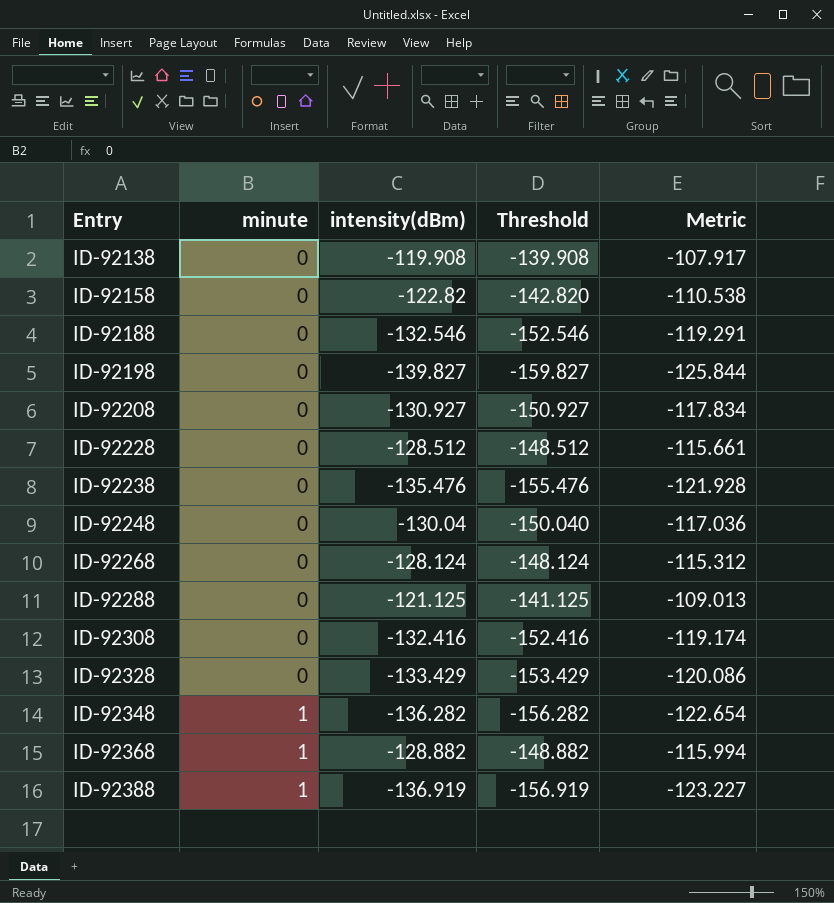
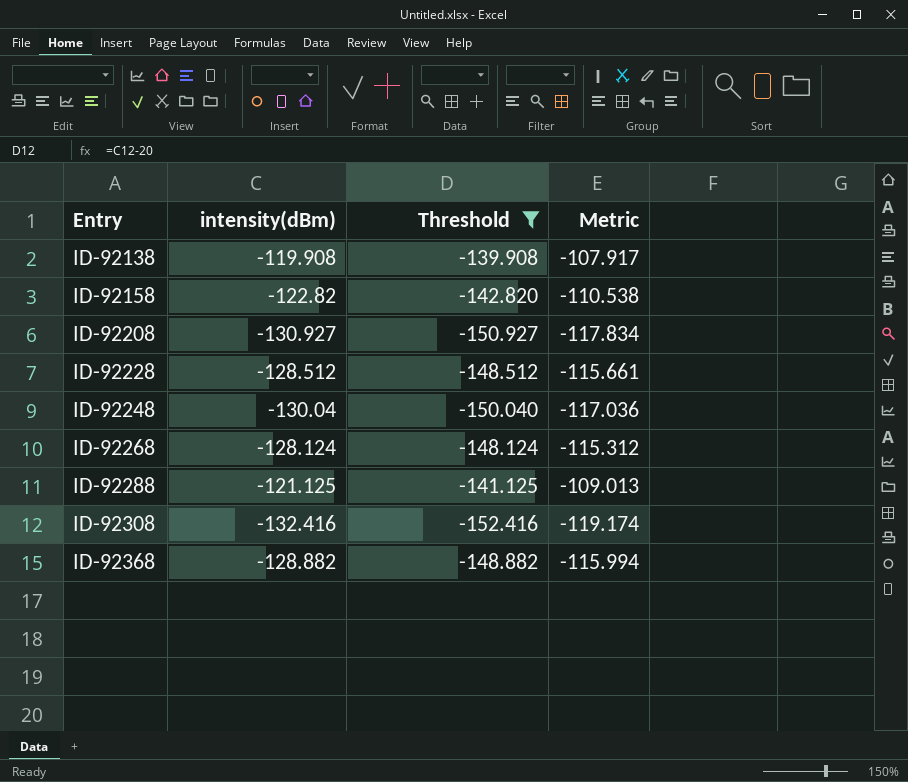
filter: none -> Threshold >= -152.416
column minute | position: 2 -> none

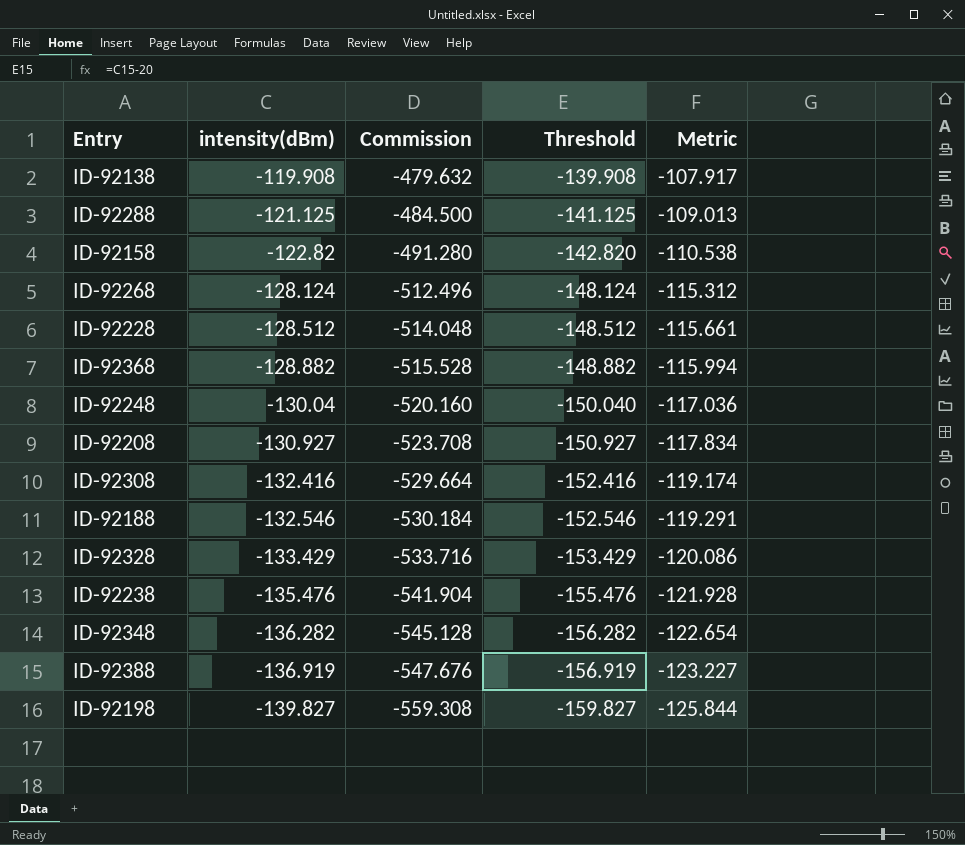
filter: Threshold >= -152.416 -> none
row order: Entry ascending -> intensity(dBm) descending
column Commission | formula: none -> [intensity(dBm)] * 4

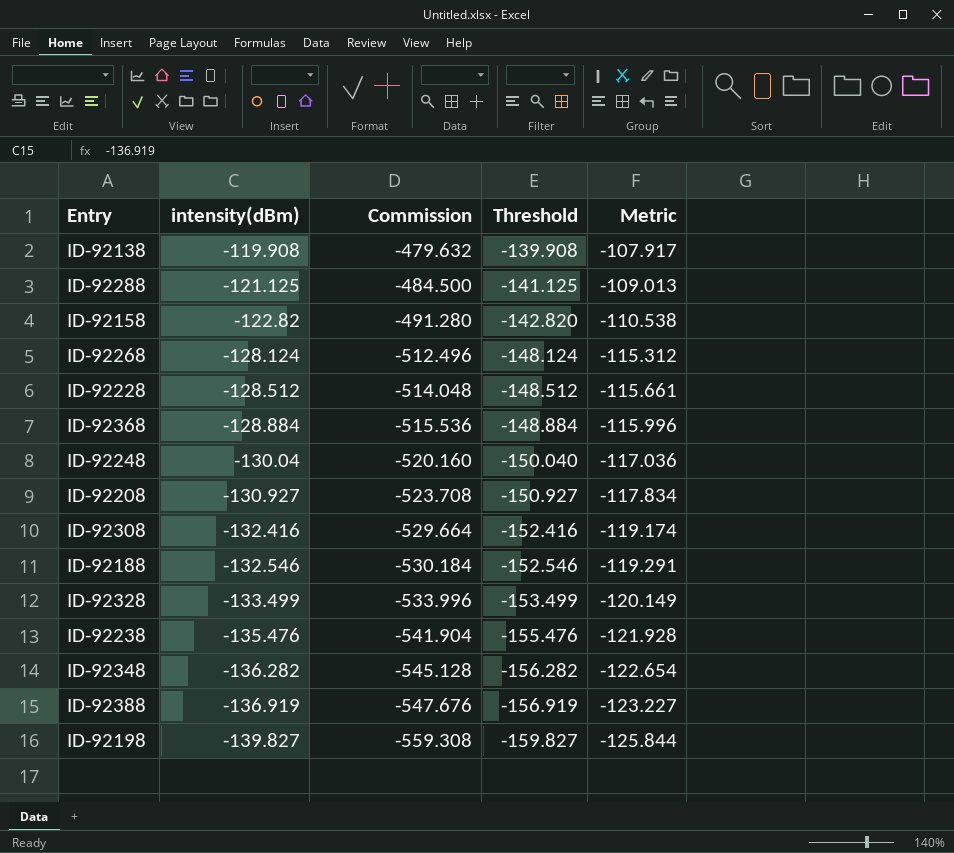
ID-92368 | intensity(dBm): -128.882 -> -128.884
ID-92368 | Commission: -515.528 -> -515.536
ID-92368 | Threshold: -148.882 -> -148.884
ID-92368 | Metric: -115.994 -> -115.996
ID-92328 | intensity(dBm): -133.429 -> -133.499
ID-92328 | Commission: -533.716 -> -533.996
ID-92328 | Threshold: -153.429 -> -153.499
ID-92328 | Metric: -120.086 -> -120.149

